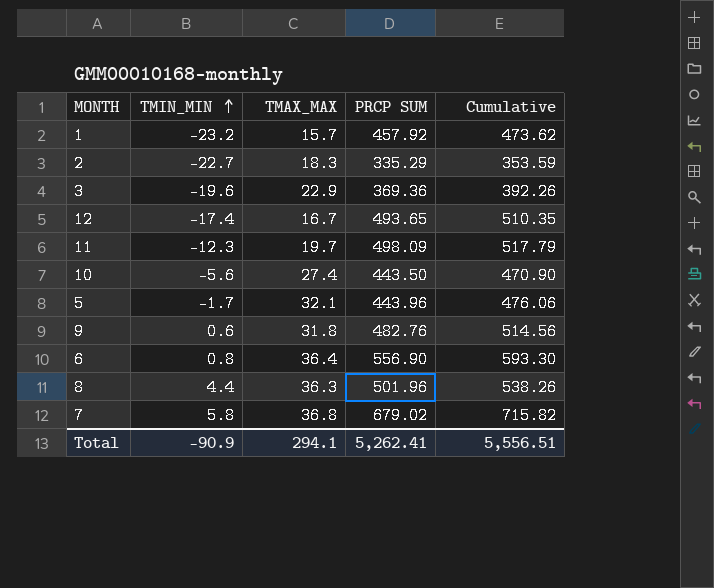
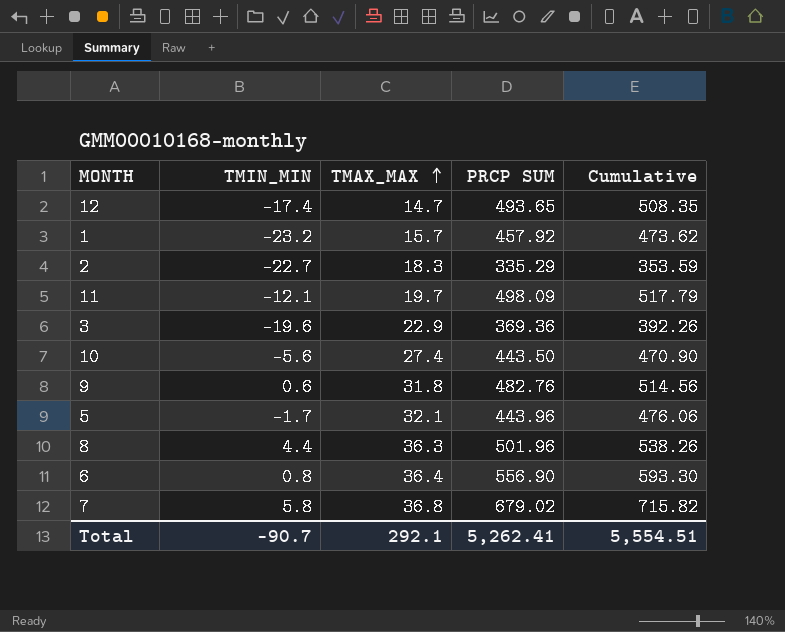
row order: TMIN_MIN ascending -> TMAX_MAX ascending
12 | TMAX_MAX: 16.7 -> 14.7
12 | Cumulative: 510.35 -> 508.35
11 | TMIN_MIN: -12.3 -> -12.1
Total | TMIN_MIN: -90.9 -> -90.7
Total | TMAX_MAX: 294.1 -> 292.1
Total | Cumulative: 5,556.51 -> 5,554.51

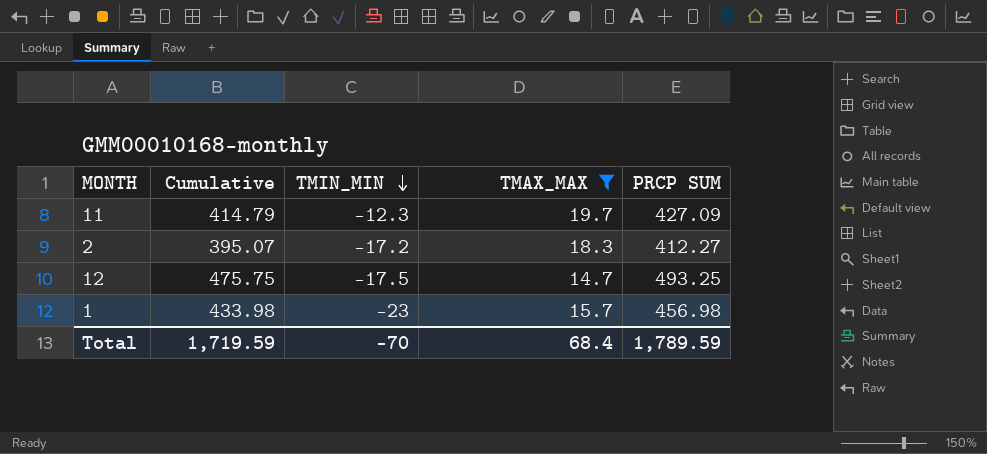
filter: none -> TMAX_MAX <= 19.7
row order: TMAX_MAX ascending -> TMIN_MIN descending
column Cumulative | formula: [TMAX_MAX] + [PRCP SUM] -> [TMIN_MIN] + [PRCP SUM]
column Cumulative | position: 5 -> 2
11 | TMIN_MIN: -12.1 -> -12.3
11 | PRCP SUM: 498.09 -> 427.09
2 | TMIN_MIN: -22.7 -> -17.2
2 | PRCP SUM: 335.29 -> 412.27
12 | TMIN_MIN: -17.4 -> -17.5
12 | PRCP SUM: 493.65 -> 493.25
1 | TMIN_MIN: -23.2 -> -23
1 | PRCP SUM: 457.92 -> 456.98
Total | Cumulative: 5,554.51 -> 1,719.59
Total | TMIN_MIN: -90.7 -> -70
Total | TMAX_MAX: 292.1 -> 68.4
Total | PRCP SUM: 5,262.41 -> 1,789.59

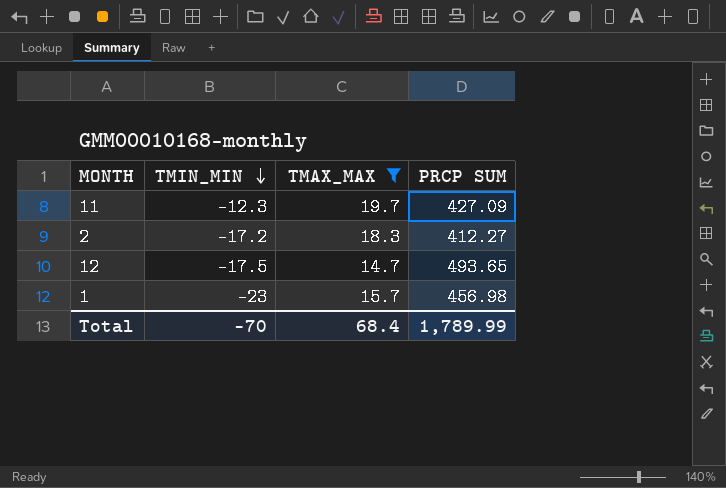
column Cumulative | formula: [TMIN_MIN] + [PRCP SUM] -> none
12 | PRCP SUM: 493.25 -> 493.65
Total | PRCP SUM: 1,789.59 -> 1,789.99

